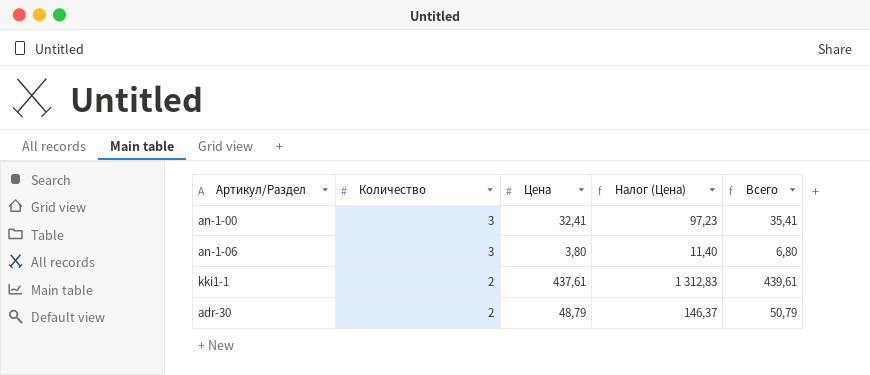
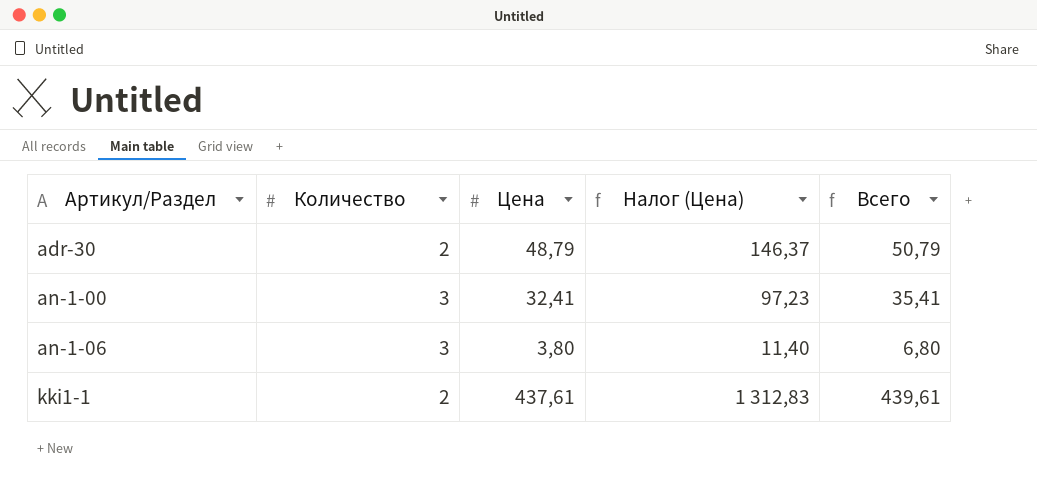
row order: Количество descending -> Артикул/Раздел ascending

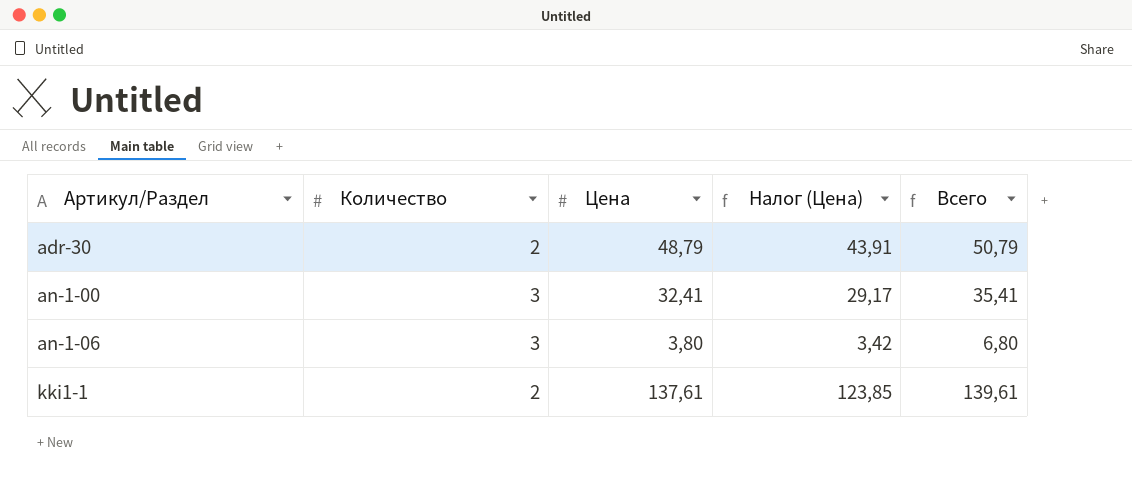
column Налог (Цена) | formula: [Цена] * 3 -> [Цена] * 0,9
kki1-1 | Цена: 437,61 -> 137,61
kki1-1 | Всего: 439,61 -> 139,61

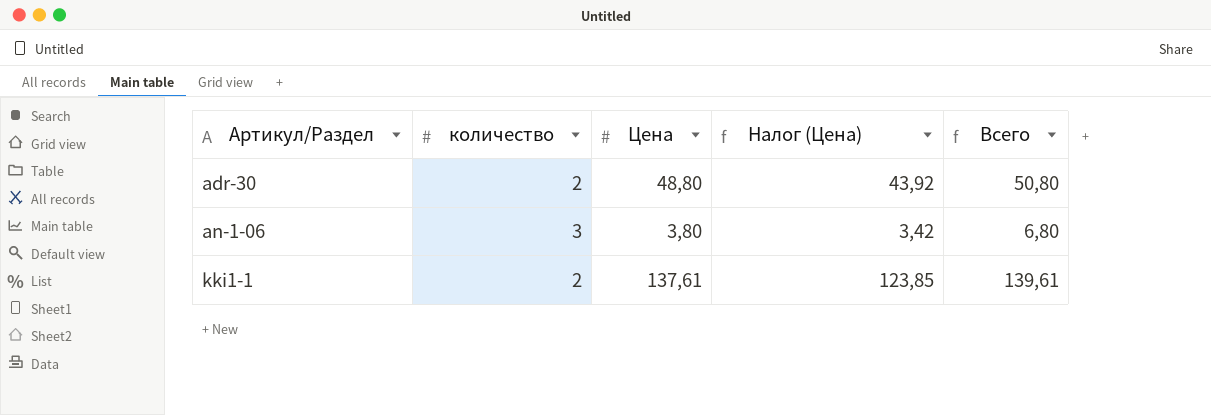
column name: Количество -> количество
row an-1-00: 3 | 32,41 | 29,17 | 35,41 -> none
adr-30 | Цена: 48,79 -> 48,80
adr-30 | Налог (Цена): 43,91 -> 43,92
adr-30 | Всего: 50,79 -> 50,80

